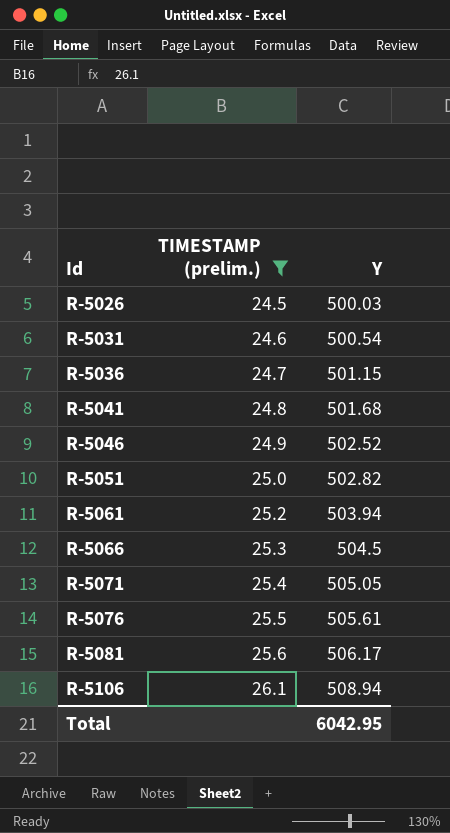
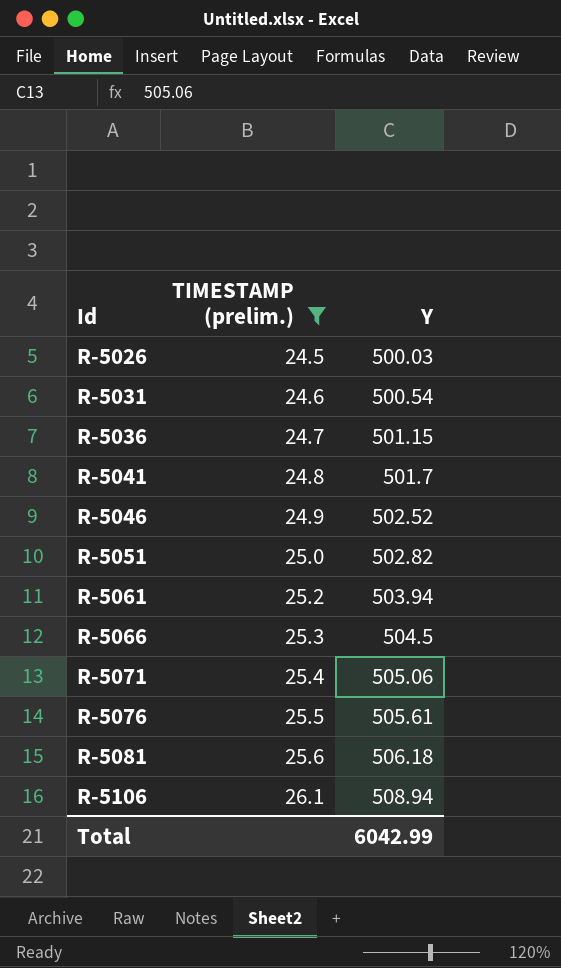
R-5041 | Y: 501.68 -> 501.7
R-5071 | Y: 505.05 -> 505.06
R-5081 | Y: 506.17 -> 506.18
Total | Y: 6042.95 -> 6042.99

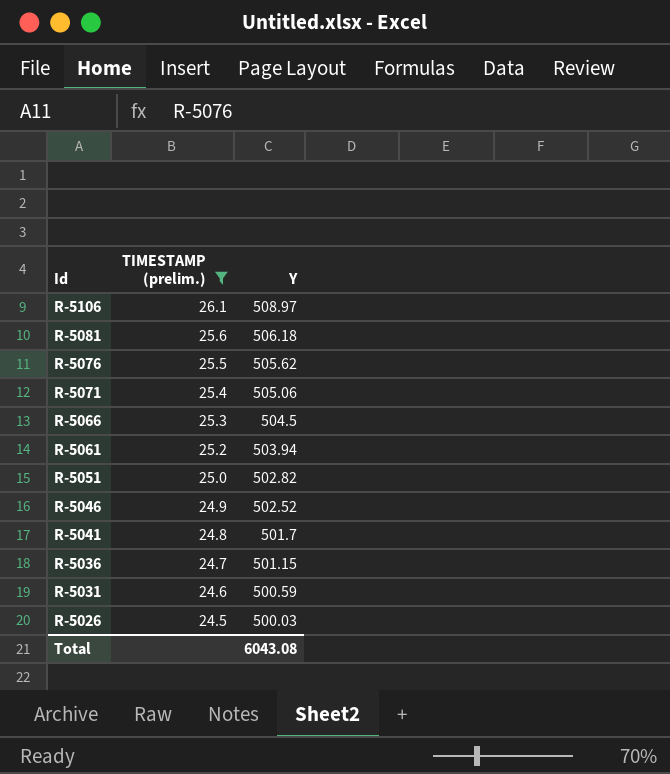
row order: Id ascending -> Id descending
R-5106 | Y: 508.94 -> 508.97
R-5076 | Y: 505.61 -> 505.62
R-5031 | Y: 500.54 -> 500.59
Total | Y: 6042.99 -> 6043.08

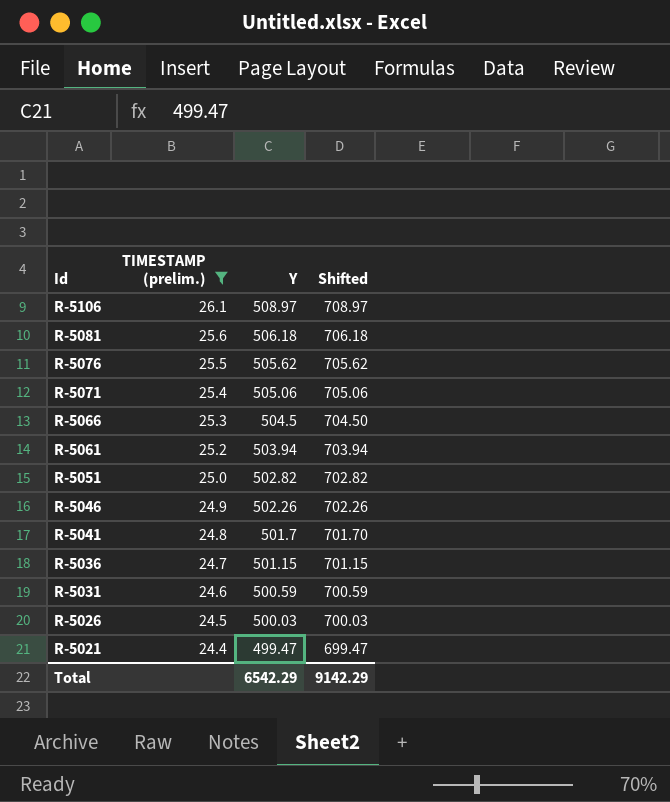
column Shifted | formula: none -> [Y] + 200
R-5046 | Y: 502.52 -> 502.26
row R-5021: none -> 24.4 | 499.47 | 699.47
Total | Y: 6043.08 -> 6542.29

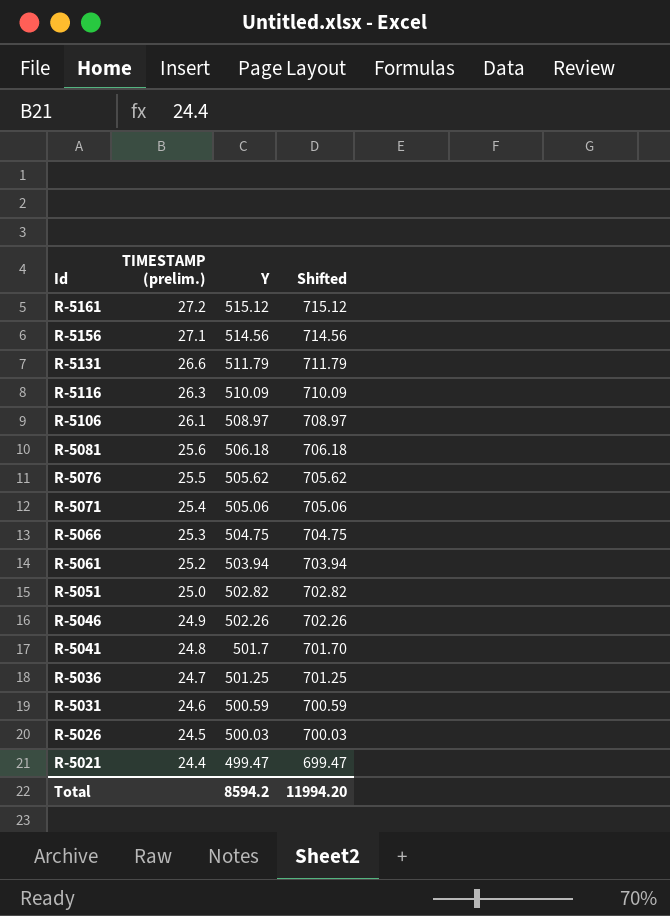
filter: TIMESTAMP (prelim.) <= 26.1 -> none
R-5066 | Y: 504.5 -> 504.75
R-5066 | Shifted: 704.50 -> 704.75
R-5036 | Y: 501.15 -> 501.25
R-5036 | Shifted: 701.15 -> 701.25
Total | Y: 6542.29 -> 8594.2
Total | Shifted: 9142.29 -> 11994.20

